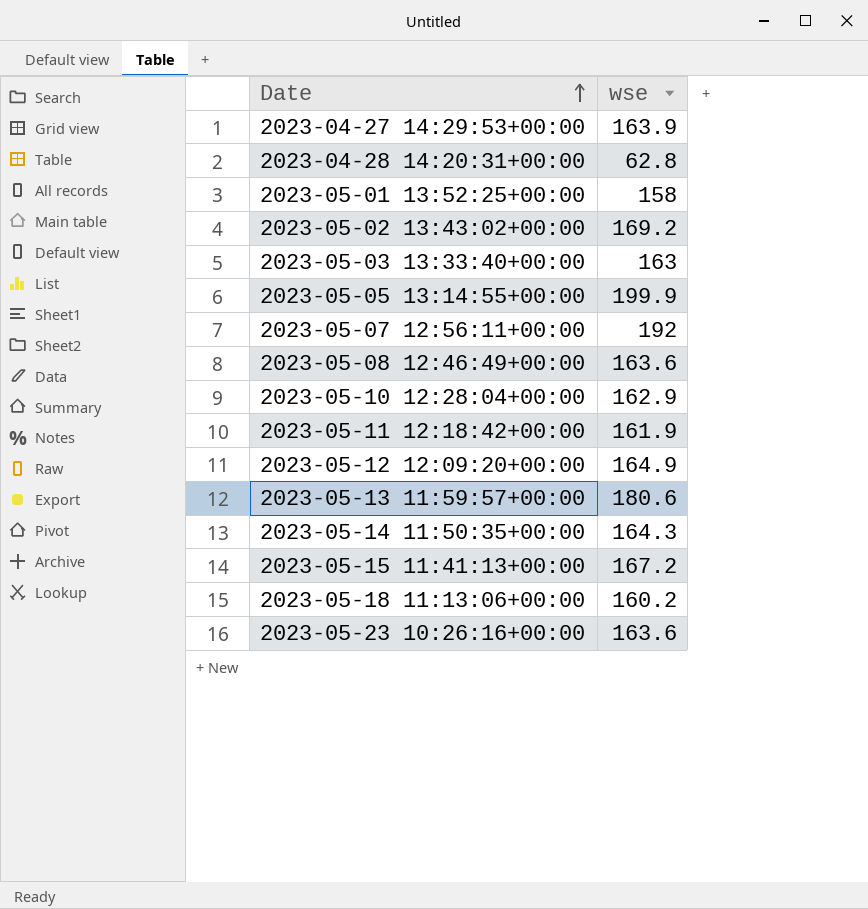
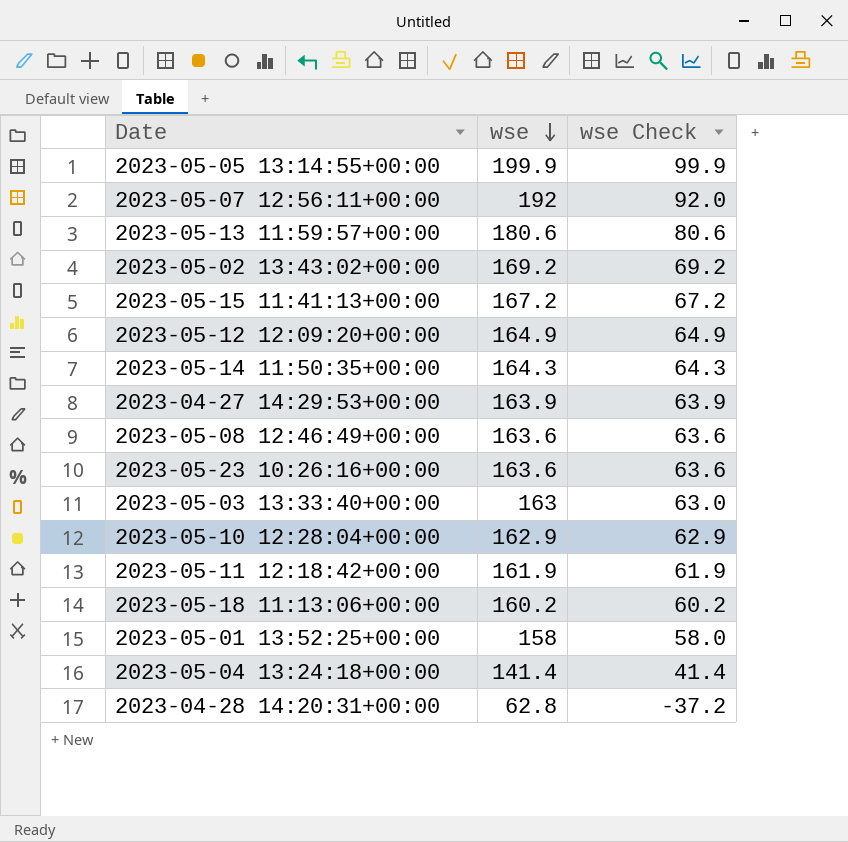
row order: Date ascending -> wse descending
column wse Check | formula: none -> [wse] - 100
row 2023-05-04 13:24:18+00:00: none -> 141.4 | 41.4

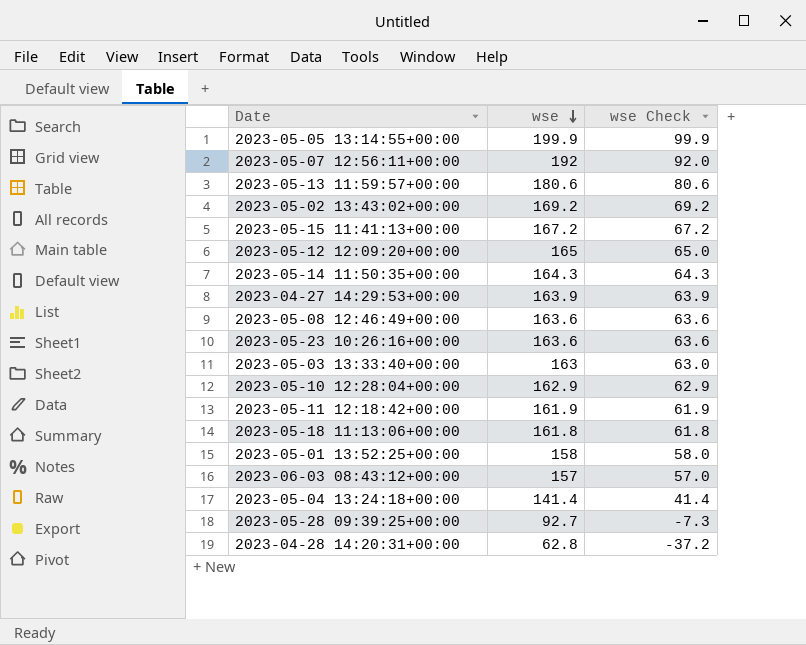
2023-05-12 12:09:20+00:00 | wse: 164.9 -> 165
2023-05-12 12:09:20+00:00 | wse Check: 64.9 -> 65.0
2023-05-18 11:13:06+00:00 | wse: 160.2 -> 161.8
2023-05-18 11:13:06+00:00 | wse Check: 60.2 -> 61.8
row 2023-06-03 08:43:12+00:00: none -> 157 | 57.0
row 2023-05-28 09:39:25+00:00: none -> 92.7 | -7.3

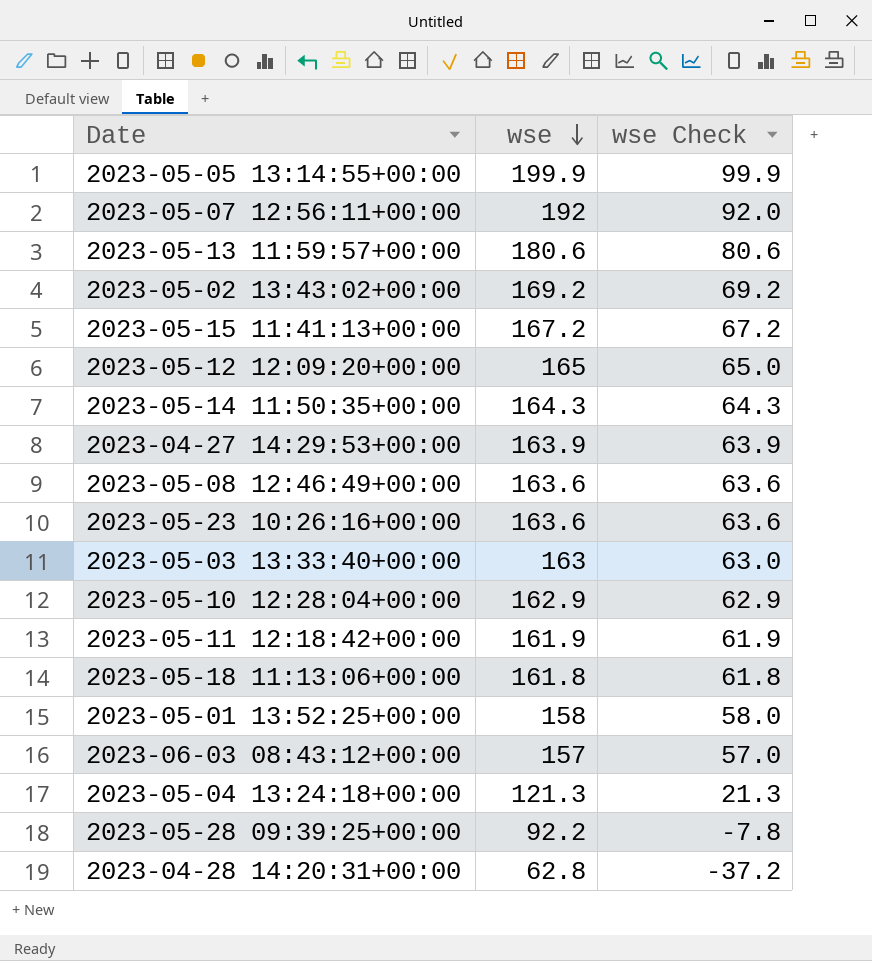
2023-05-04 13:24:18+00:00 | wse: 141.4 -> 121.3
2023-05-04 13:24:18+00:00 | wse Check: 41.4 -> 21.3
2023-05-28 09:39:25+00:00 | wse: 92.7 -> 92.2
2023-05-28 09:39:25+00:00 | wse Check: -7.3 -> -7.8

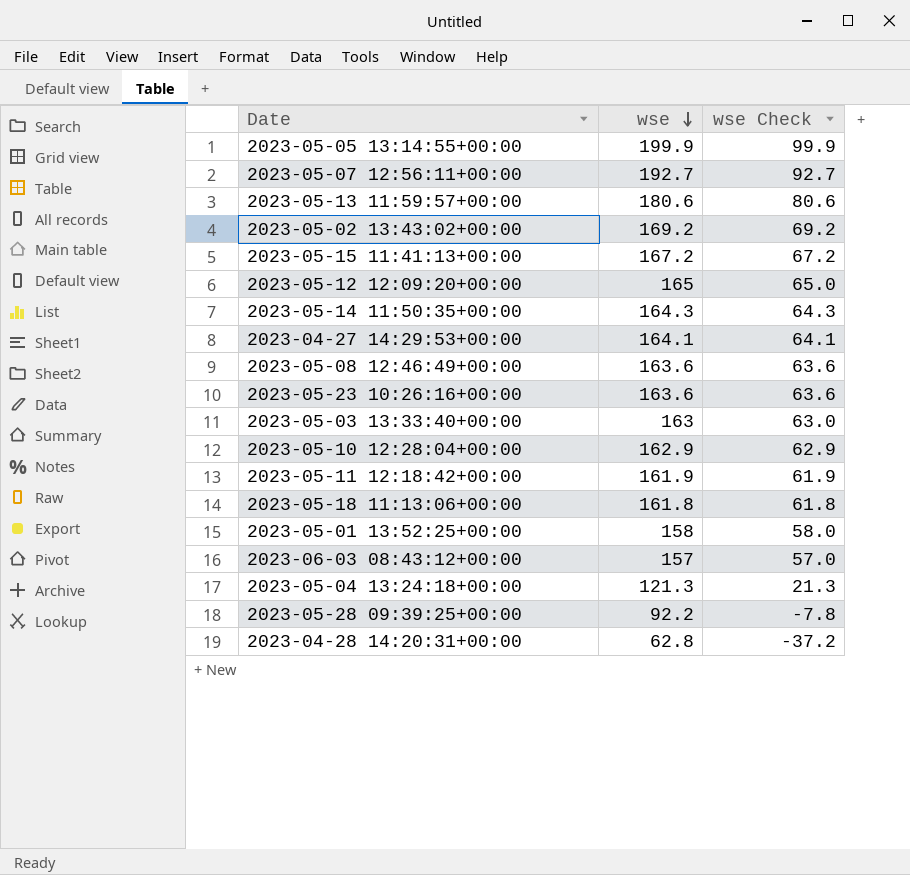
2023-05-07 12:56:11+00:00 | wse: 192 -> 192.7
2023-05-07 12:56:11+00:00 | wse Check: 92.0 -> 92.7
2023-04-27 14:29:53+00:00 | wse: 163.9 -> 164.1
2023-04-27 14:29:53+00:00 | wse Check: 63.9 -> 64.1

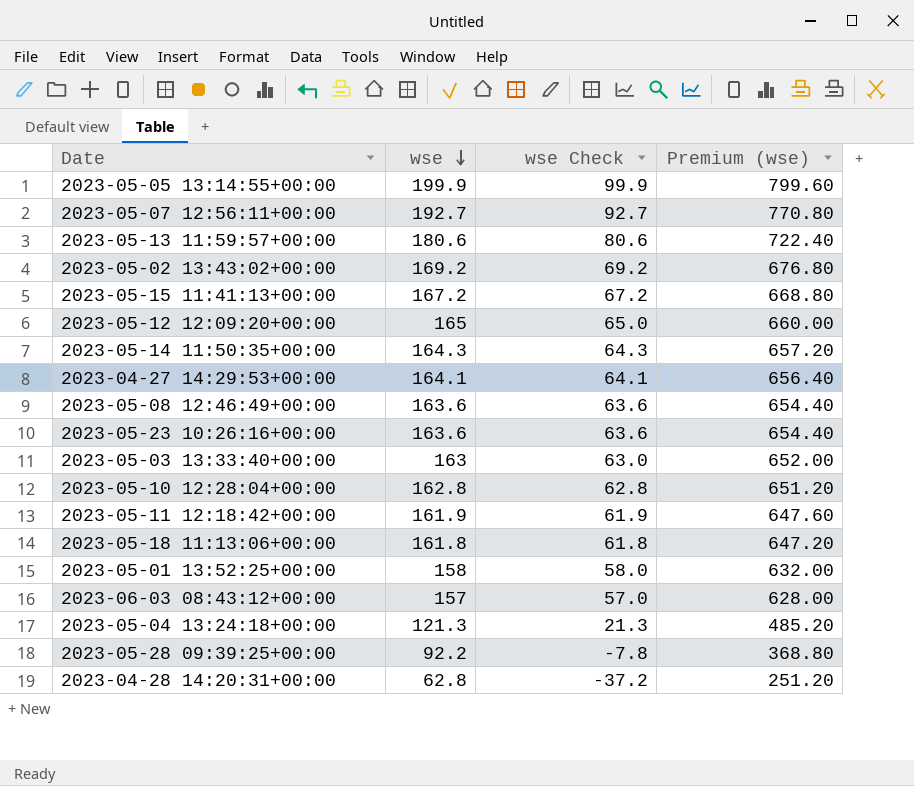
column Premium (wse) | formula: none -> [wse] * 4
2023-05-10 12:28:04+00:00 | wse: 162.9 -> 162.8
2023-05-10 12:28:04+00:00 | wse Check: 62.9 -> 62.8

